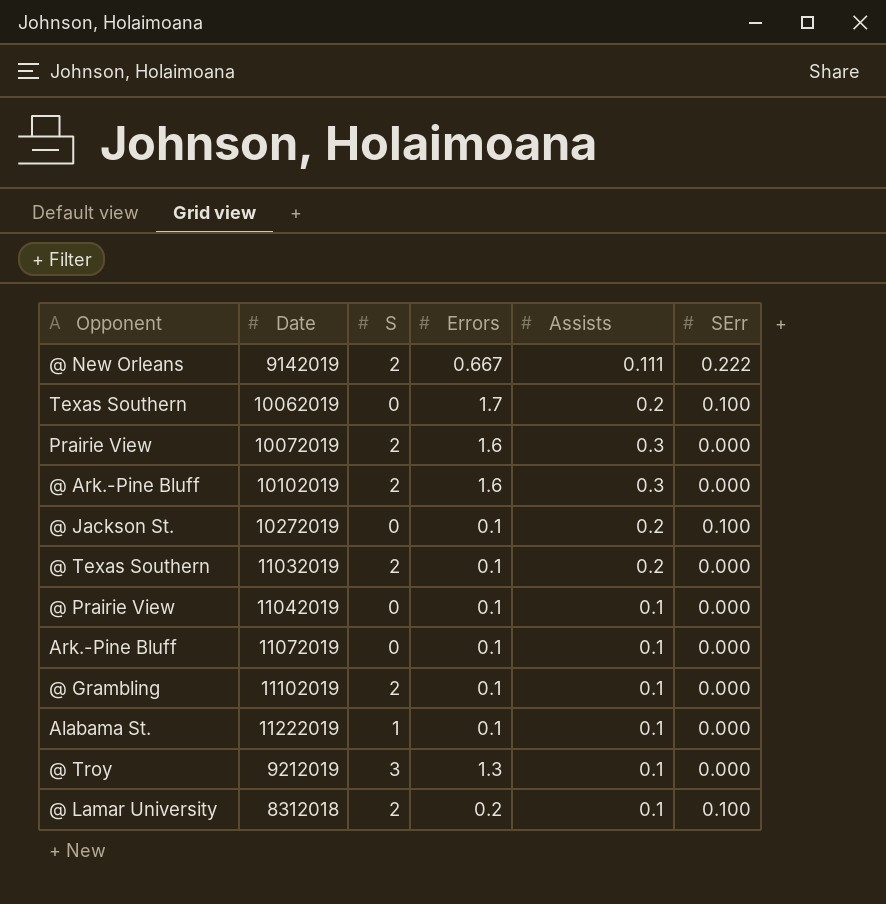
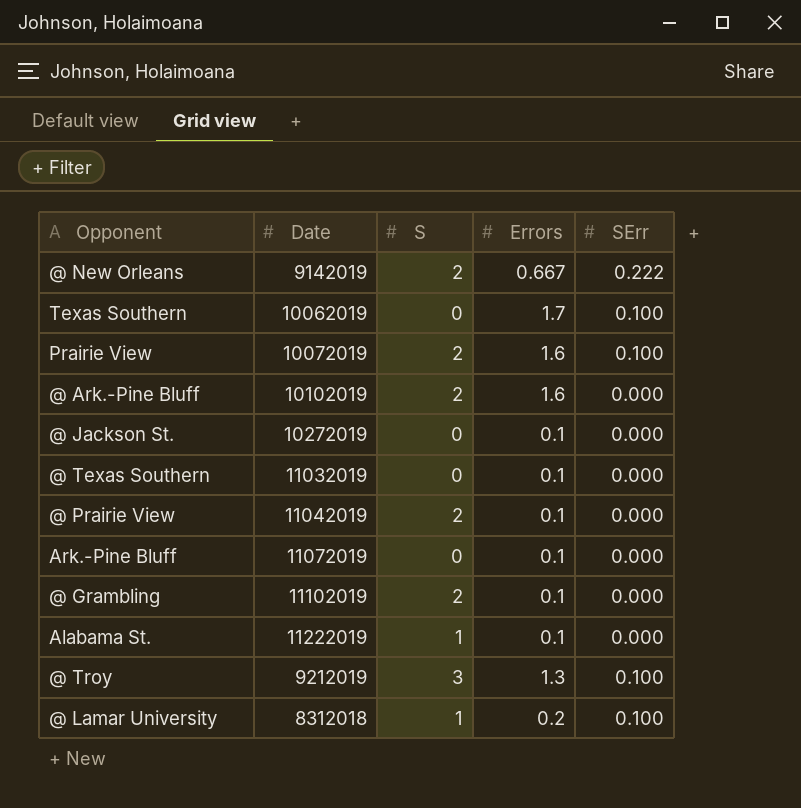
column Assists | position: 5 -> none
Prairie View | SErr: 0.000 -> 0.100
@ Jackson St. | SErr: 0.100 -> 0.000
@ Texas Southern | S: 2 -> 0
@ Prairie View | S: 0 -> 2
@ Troy | SErr: 0.000 -> 0.100
@ Lamar University | S: 2 -> 1

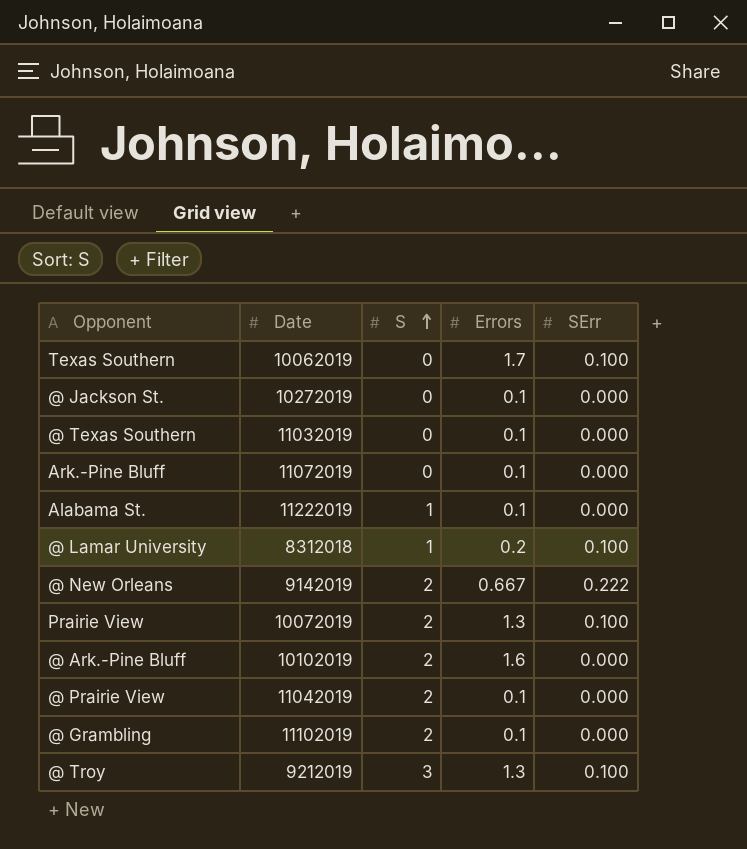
row order: none -> S ascending
Prairie View | Errors: 1.6 -> 1.3

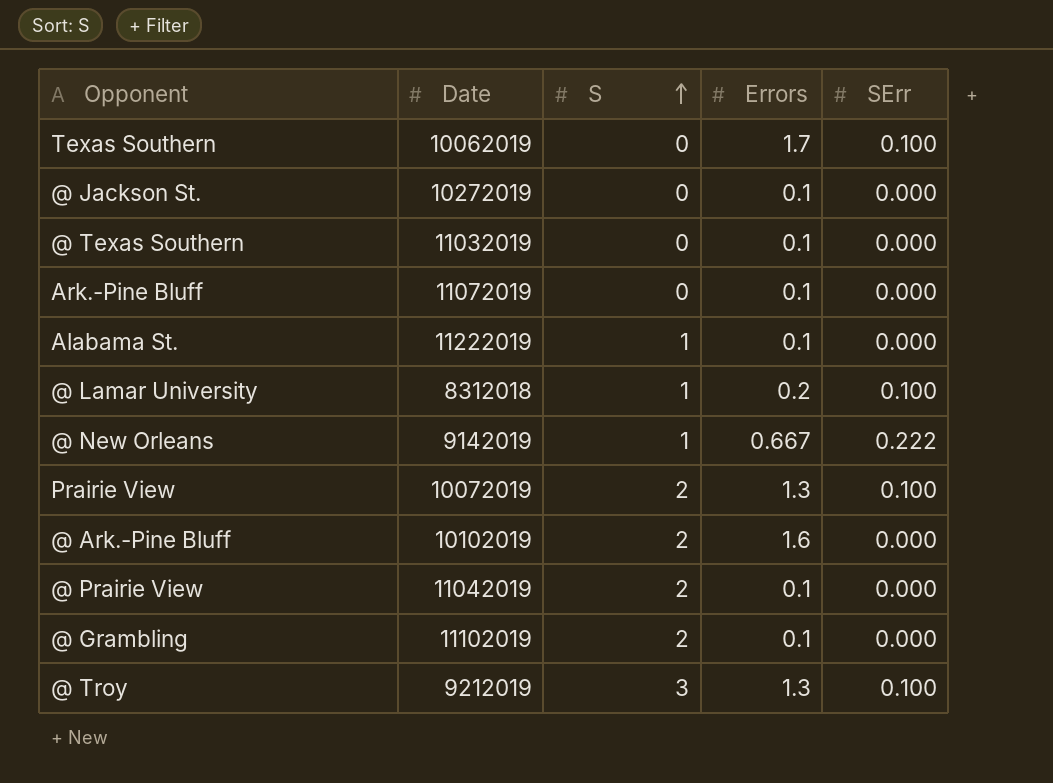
@ New Orleans | S: 2 -> 1

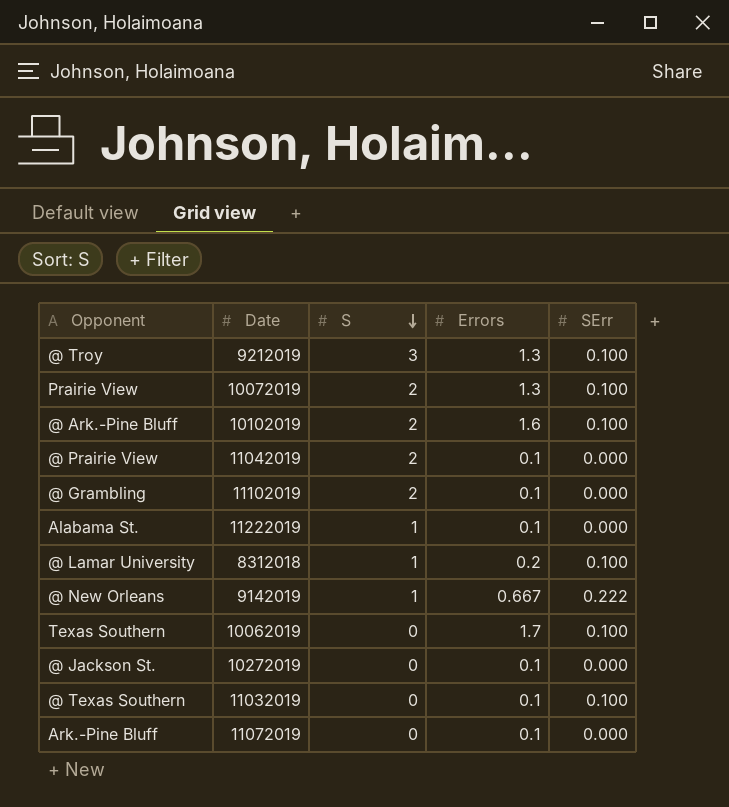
row order: S ascending -> S descending
@ Ark.-Pine Bluff | SErr: 0.000 -> 0.100
@ Texas Southern | SErr: 0.000 -> 0.100

